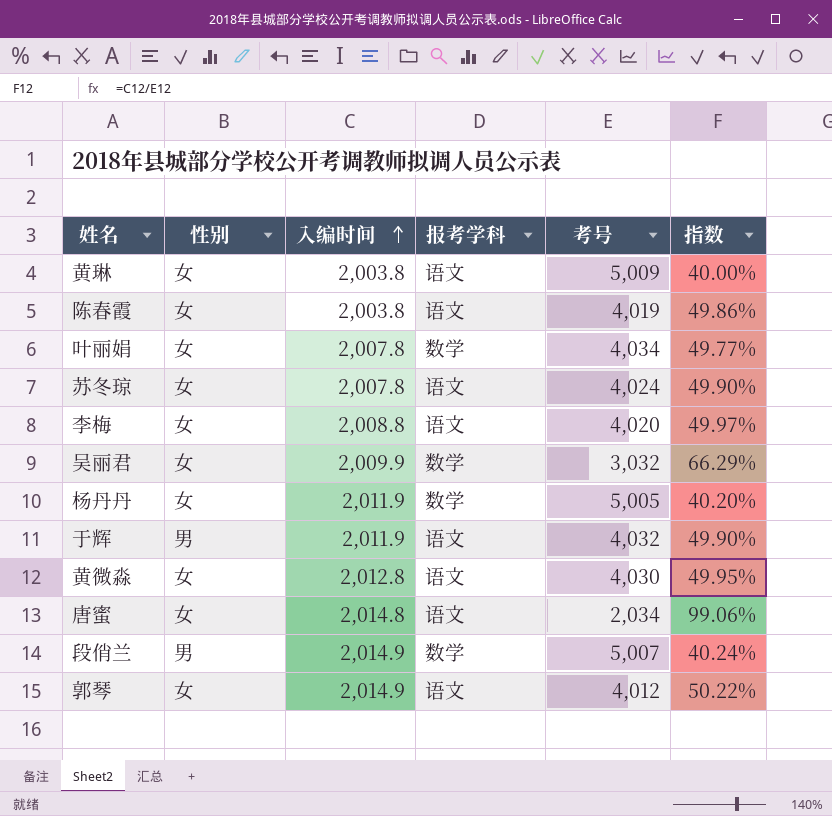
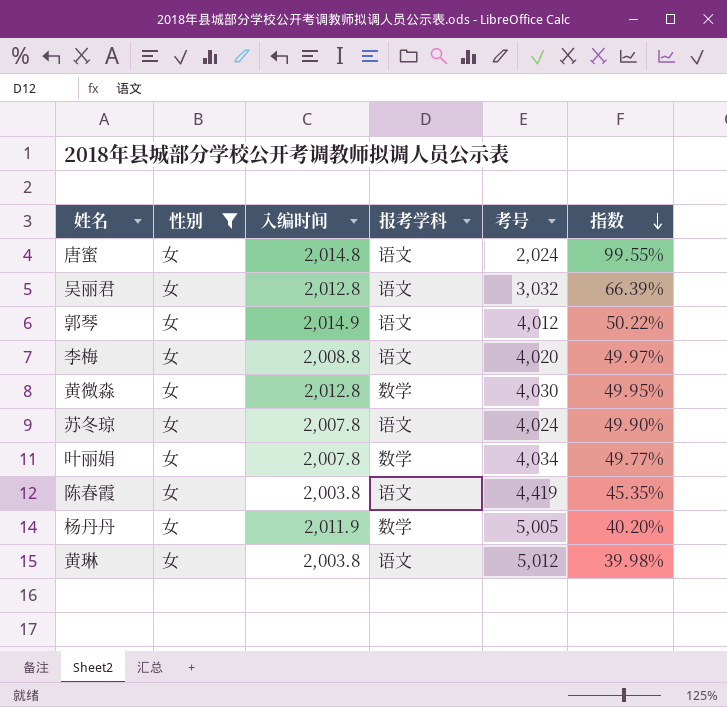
filter: none -> 性别 = 女
row order: 入编时间 ascending -> 指数 descending
唐蜜 | 考号: 2,034 -> 2,024
唐蜜 | 指数: 99.06% -> 99.55%
吴丽君 | 入编时间: 2,009.9 -> 2,012.8
吴丽君 | 报考学科: 数学 -> 语文
吴丽君 | 指数: 66.29% -> 66.39%
黄微淼 | 报考学科: 语文 -> 数学
陈春霞 | 考号: 4,019 -> 4,419
陈春霞 | 指数: 49.86% -> 45.35%
黄琳 | 考号: 5,009 -> 5,012
黄琳 | 指数: 40.00% -> 39.98%

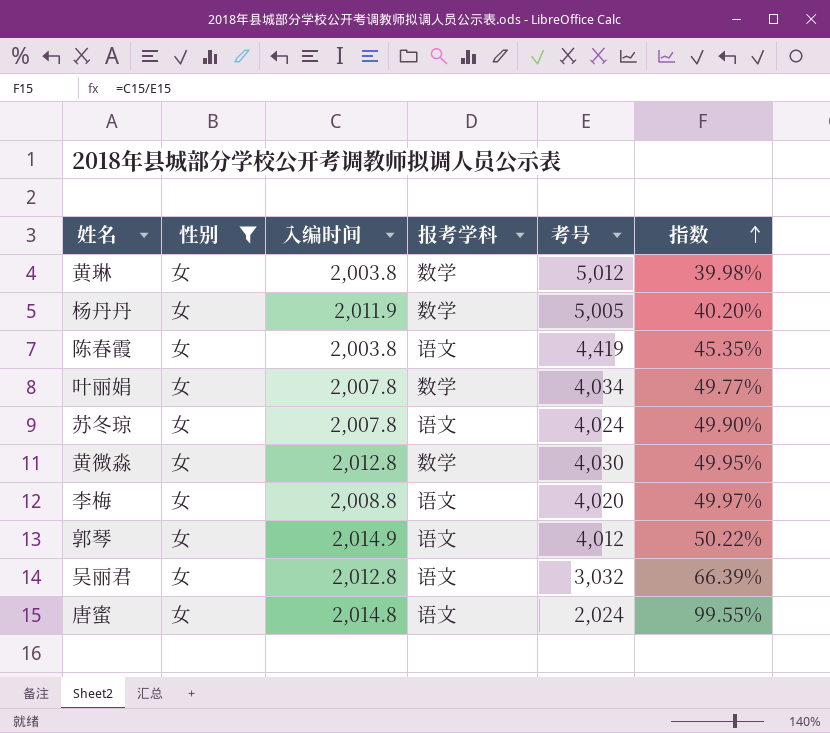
row order: 指数 descending -> 指数 ascending
黄琳 | 报考学科: 语文 -> 数学

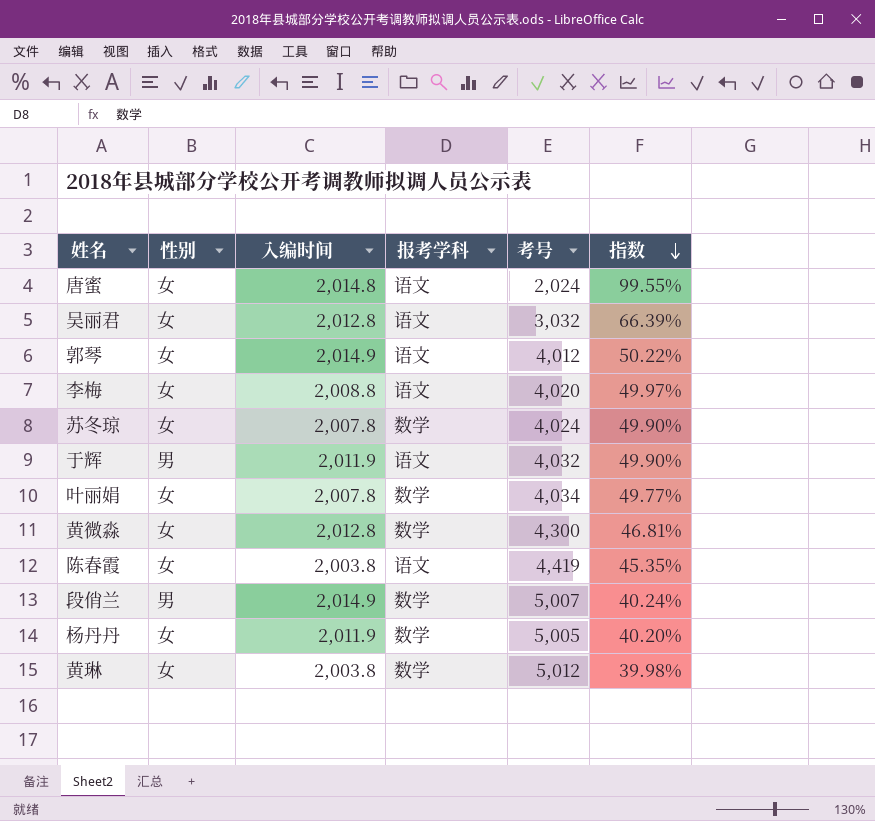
filter: 性别 = 女 -> none
row order: 指数 ascending -> 指数 descending
苏冬琼 | 报考学科: 语文 -> 数学
黄微淼 | 考号: 4,030 -> 4,300
黄微淼 | 指数: 49.95% -> 46.81%

